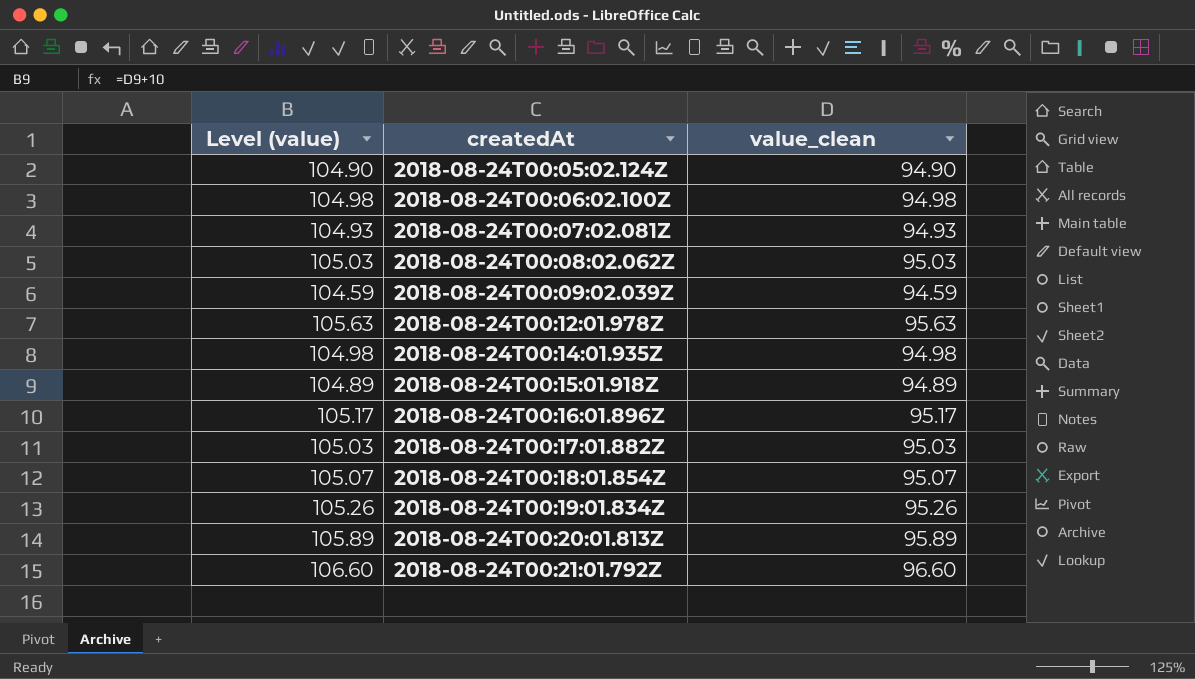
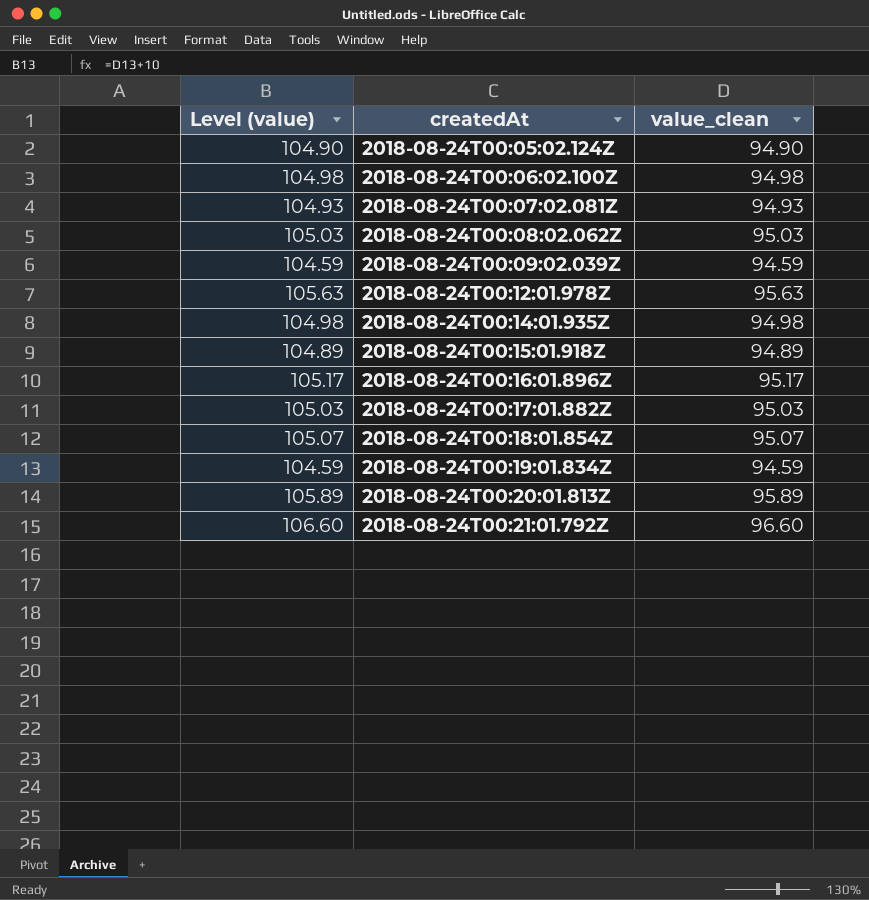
2018-08-24T00:19:01.834Z | Level (value): 105.26 -> 104.59
2018-08-24T00:19:01.834Z | value_clean: 95.26 -> 94.59

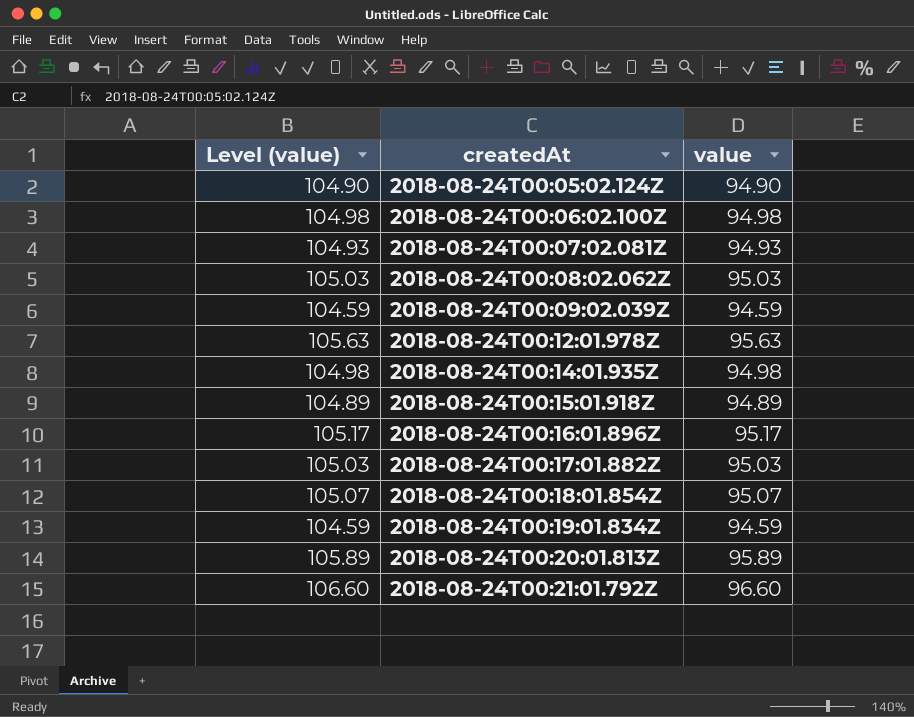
column name: value_clean -> value

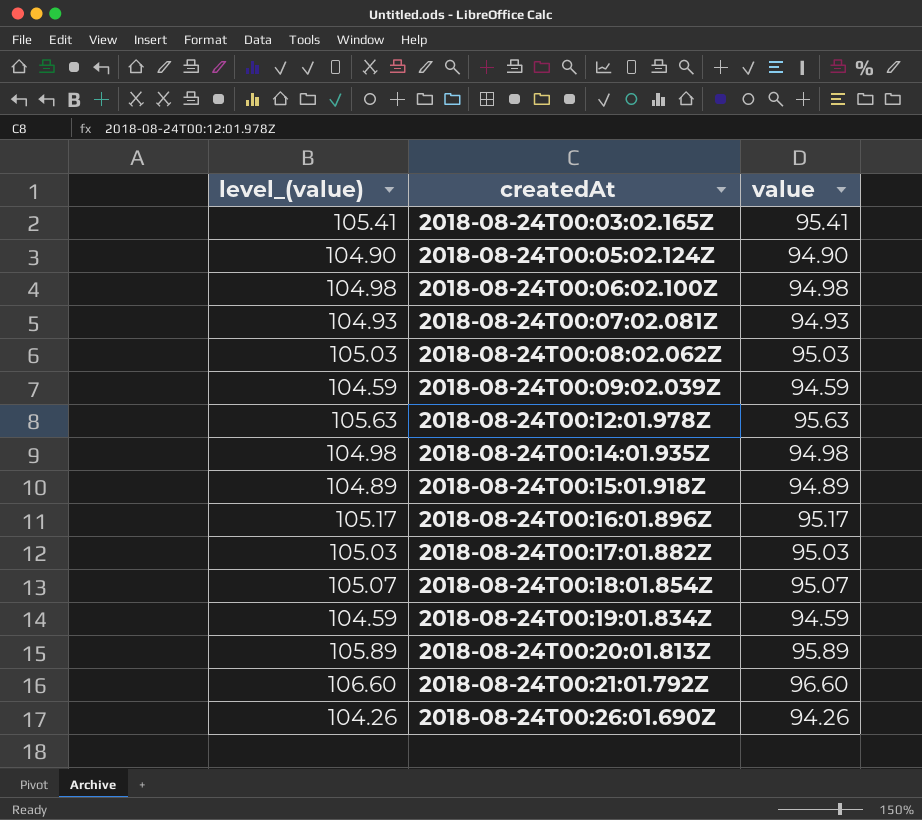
column name: Level (value) -> level_(value)
row 2018-08-24T00:03:02.165Z: none -> 105.41 | 95.41
row 2018-08-24T00:26:01.690Z: none -> 104.26 | 94.26

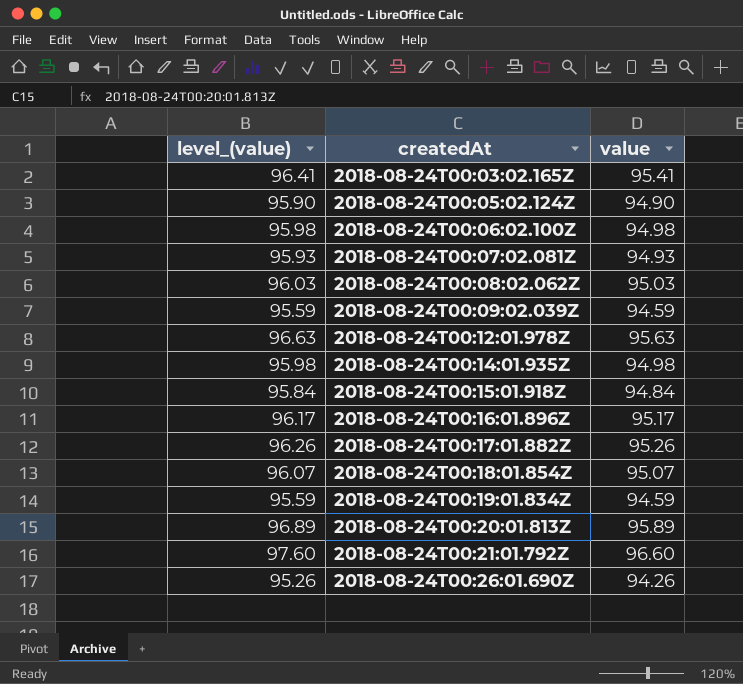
column level_(value) | formula: [value] + 10 -> [value] + 1
2018-08-24T00:15:01.918Z | value: 94.89 -> 94.84
2018-08-24T00:17:01.882Z | value: 95.03 -> 95.26

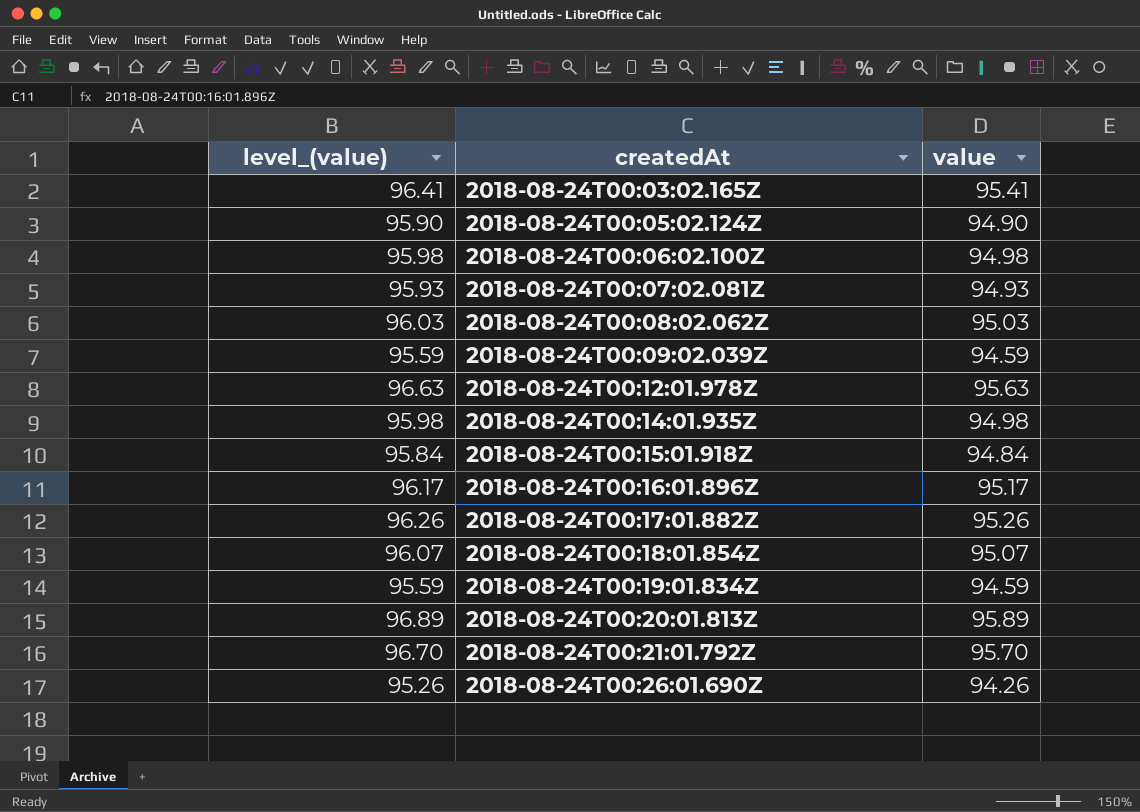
2018-08-24T00:21:01.792Z | level_(value): 97.60 -> 96.70
2018-08-24T00:21:01.792Z | value: 96.60 -> 95.70

